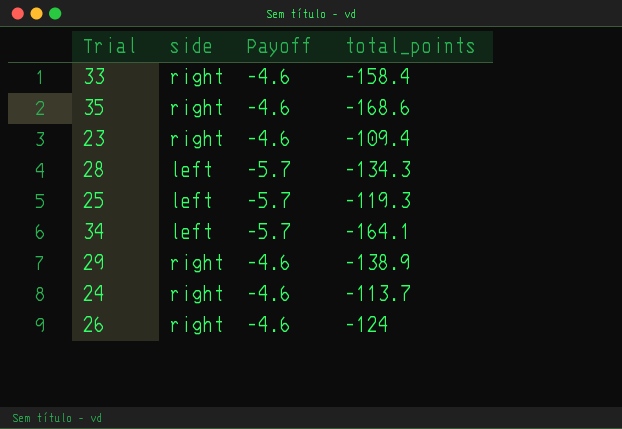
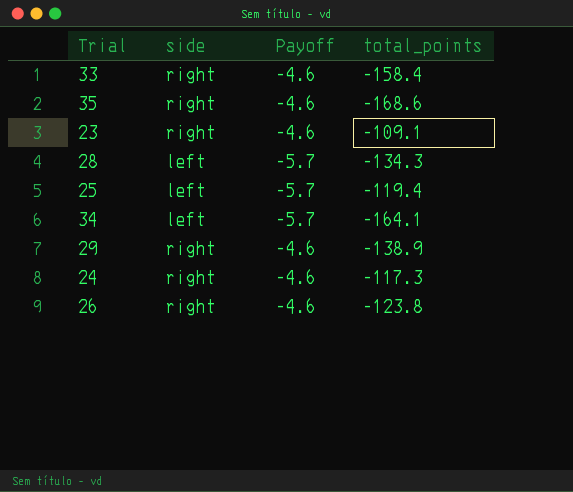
23 | total_points: -109.4 -> -109.1
25 | total_points: -119.3 -> -119.4
24 | total_points: -113.7 -> -117.3
26 | total_points: -124 -> -123.8

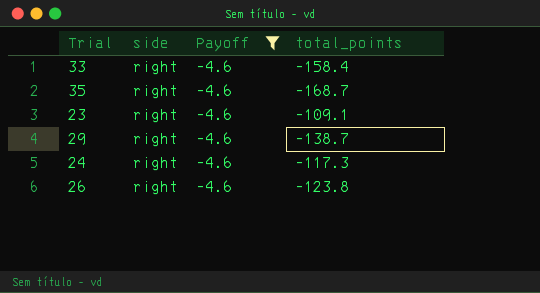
filter: none -> Payoff = -4.6
35 | total_points: -168.6 -> -168.7
29 | total_points: -138.9 -> -138.7

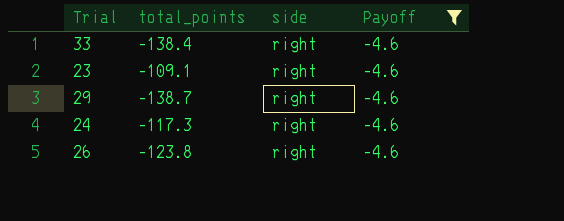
column total_points | position: 4 -> 2
row 35: right | -4.6 | -168.7 -> none
33 | total_points: -158.4 -> -138.4

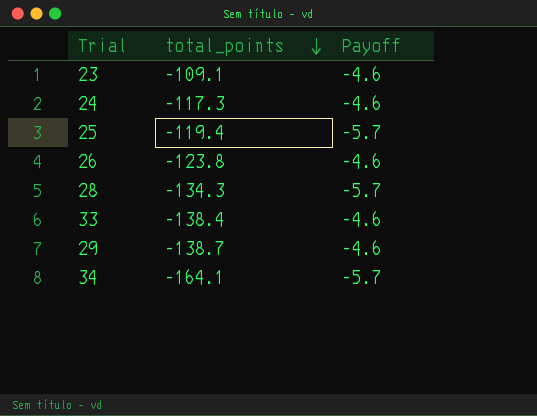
filter: Payoff = -4.6 -> none
row order: none -> total_points descending
column side | position: 3 -> none

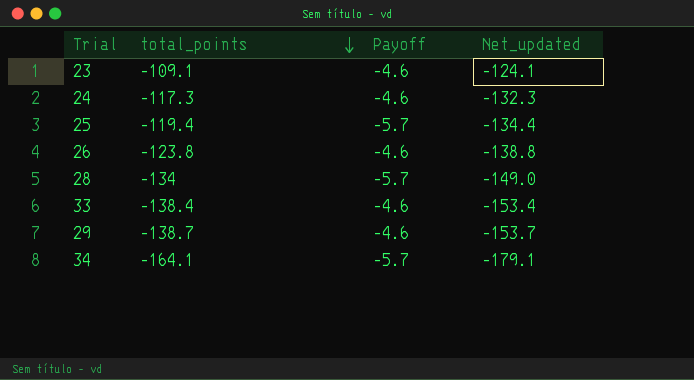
column Net_updated | formula: none -> [total_points] - 15
28 | total_points: -134.3 -> -134

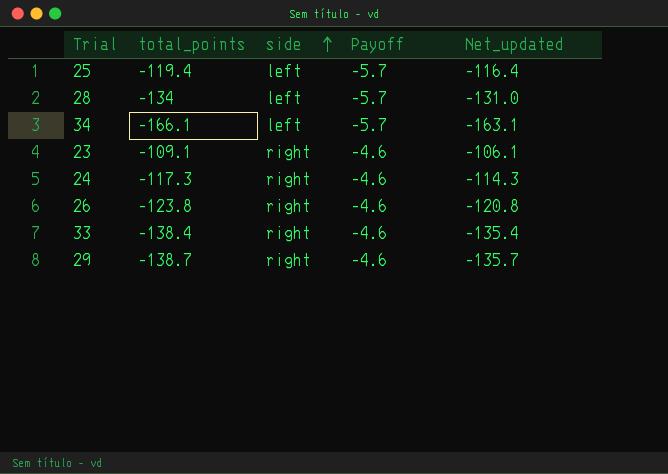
row order: total_points descending -> side ascending
column side | position: none -> 3
column Net_updated | formula: [total_points] - 15 -> [total_points] + 3
34 | total_points: -164.1 -> -166.1

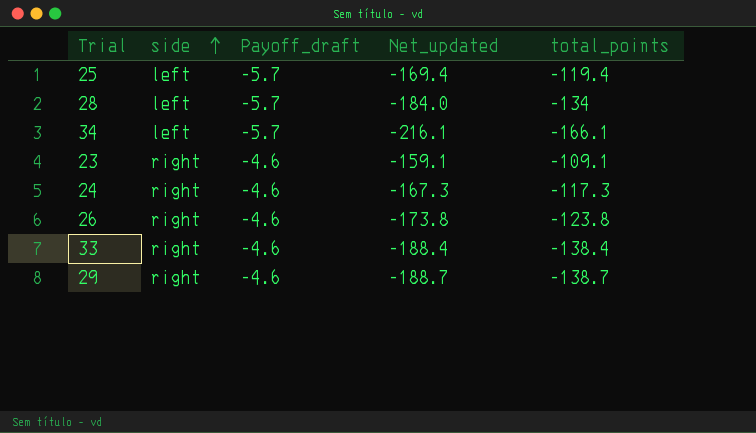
column name: Payoff -> Payoff_draft
column Net_updated | formula: [total_points] + 3 -> [total_points] - 50
column total_points | position: 2 -> 5

